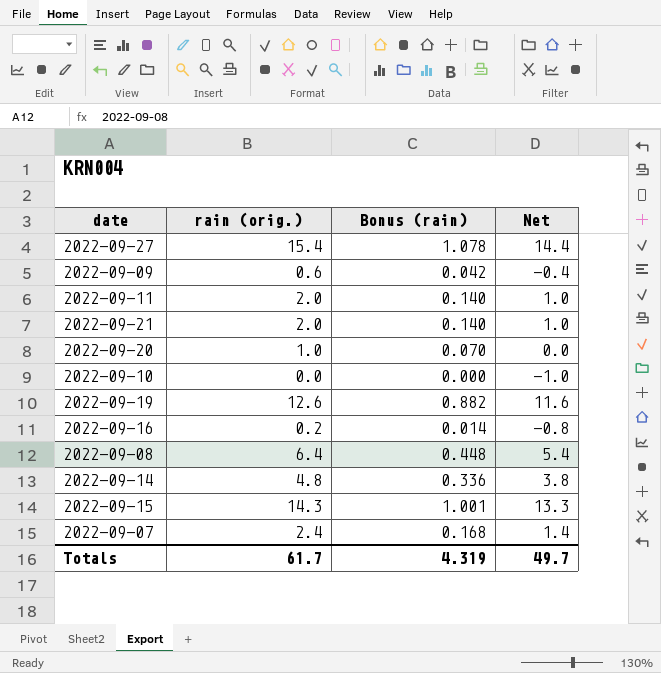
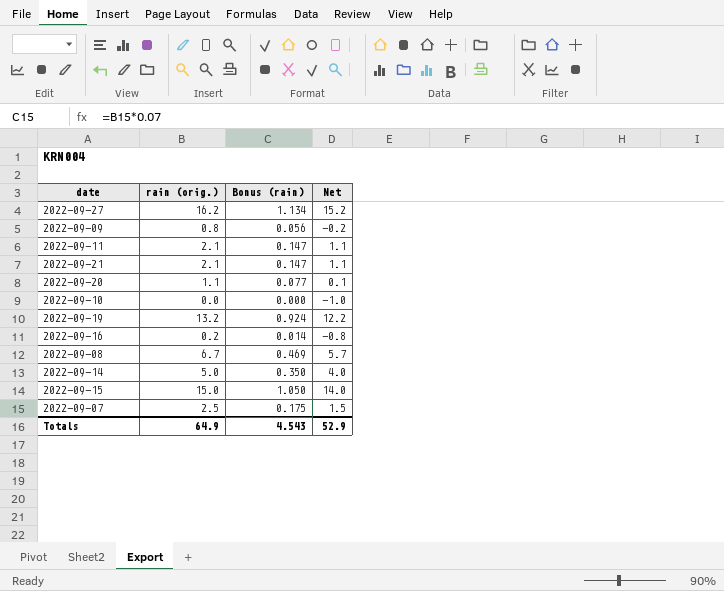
2022-09-27 | rain (orig.): 15.4 -> 16.2
2022-09-27 | Bonus (rain): 1.078 -> 1.134
2022-09-27 | Net: 14.4 -> 15.2
2022-09-09 | rain (orig.): 0.6 -> 0.8
2022-09-09 | Bonus (rain): 0.042 -> 0.056
2022-09-09 | Net: -0.4 -> -0.2
2022-09-11 | rain (orig.): 2.0 -> 2.1
2022-09-11 | Bonus (rain): 0.140 -> 0.147
2022-09-11 | Net: 1.0 -> 1.1
2022-09-21 | rain (orig.): 2.0 -> 2.1
2022-09-21 | Bonus (rain): 0.140 -> 0.147
2022-09-21 | Net: 1.0 -> 1.1
2022-09-20 | rain (orig.): 1.0 -> 1.1
2022-09-20 | Bonus (rain): 0.070 -> 0.077
2022-09-20 | Net: 0.0 -> 0.1
2022-09-19 | rain (orig.): 12.6 -> 13.2
2022-09-19 | Bonus (rain): 0.882 -> 0.924
2022-09-19 | Net: 11.6 -> 12.2
2022-09-08 | rain (orig.): 6.4 -> 6.7
2022-09-08 | Bonus (rain): 0.448 -> 0.469
2022-09-08 | Net: 5.4 -> 5.7
2022-09-14 | rain (orig.): 4.8 -> 5.0
2022-09-14 | Bonus (rain): 0.336 -> 0.350
2022-09-14 | Net: 3.8 -> 4.0
2022-09-15 | rain (orig.): 14.3 -> 15.0
2022-09-15 | Bonus (rain): 1.001 -> 1.050
2022-09-15 | Net: 13.3 -> 14.0
2022-09-07 | rain (orig.): 2.4 -> 2.5
2022-09-07 | Bonus (rain): 0.168 -> 0.175
2022-09-07 | Net: 1.4 -> 1.5
Totals | rain (orig.): 61.7 -> 64.9
Totals | Bonus (rain): 4.319 -> 4.543
Totals | Net: 49.7 -> 52.9

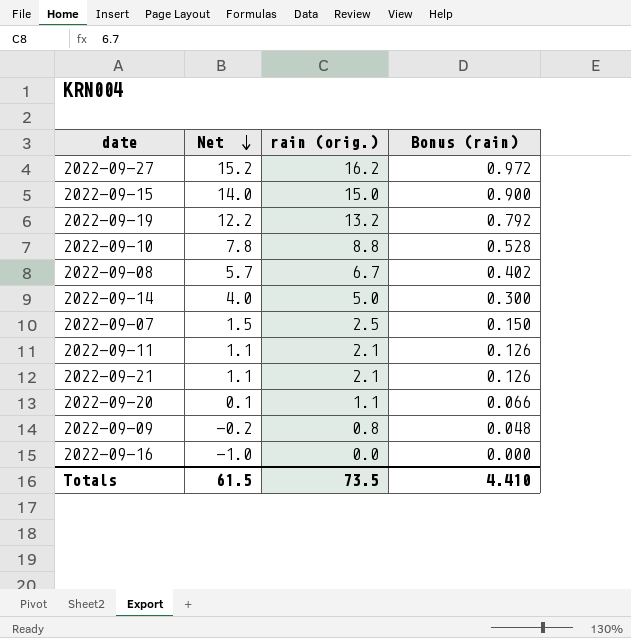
row order: none -> Net descending
column Net | position: 4 -> 2
column Bonus (rain) | formula: [rain (orig.)] * 0.07 -> [rain (orig.)] * 0.06
2022-09-10 | Net: -1.0 -> 7.8
2022-09-10 | rain (orig.): 0.0 -> 8.8
2022-09-16 | Net: -0.8 -> -1.0
2022-09-16 | rain (orig.): 0.2 -> 0.0
Totals | Net: 52.9 -> 61.5
Totals | rain (orig.): 64.9 -> 73.5
Totals | Bonus (rain): 4.543 -> 4.410

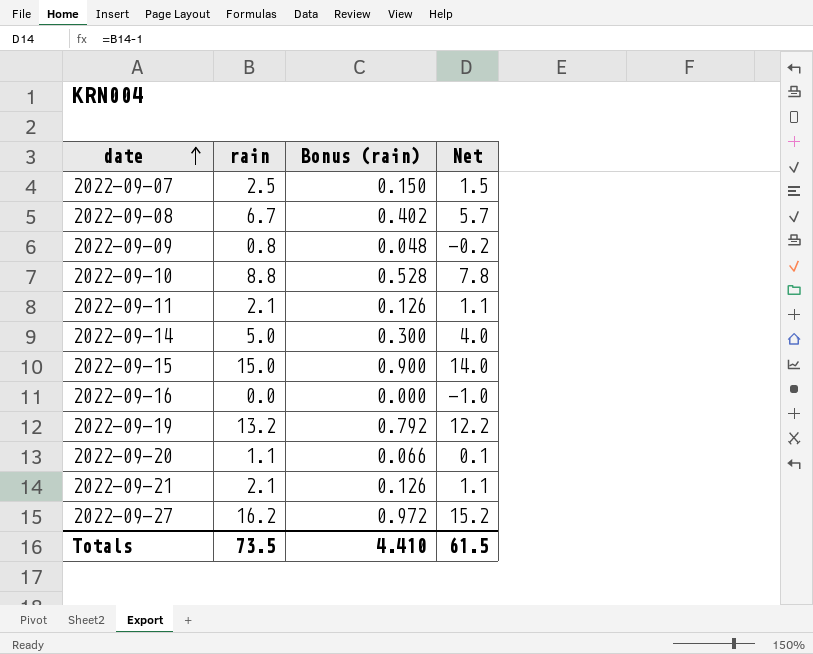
row order: Net descending -> date ascending
column name: rain (orig.) -> rain
column Net | position: 2 -> 4

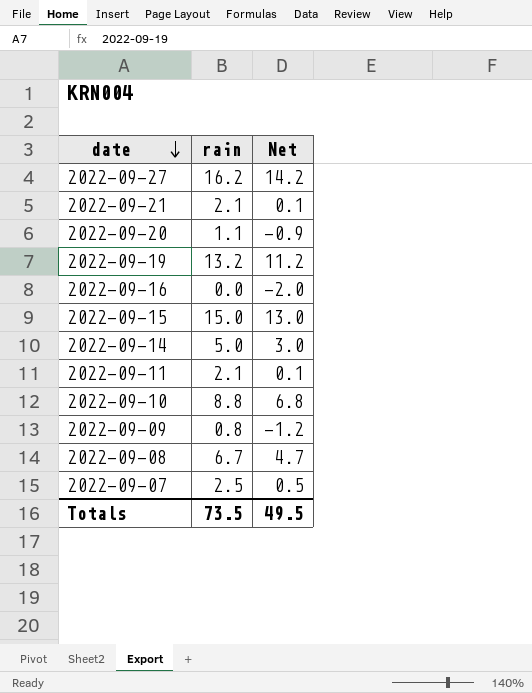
row order: date ascending -> date descending
column Bonus (rain) | formula: [rain] * 0.06 -> none
column Net | formula: [rain] - 1 -> [rain] - 2
Totals | Net: 61.5 -> 49.5

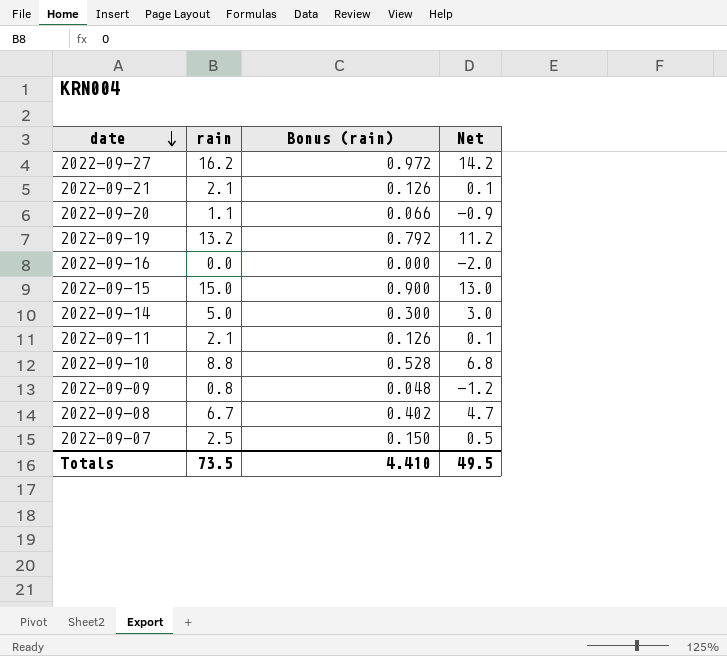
column Bonus (rain) | formula: none -> [rain] * 0.06

